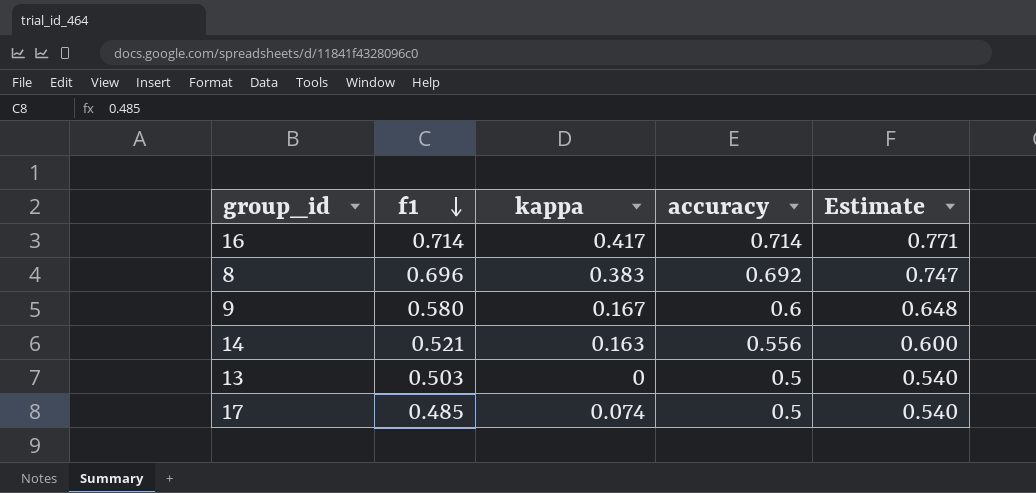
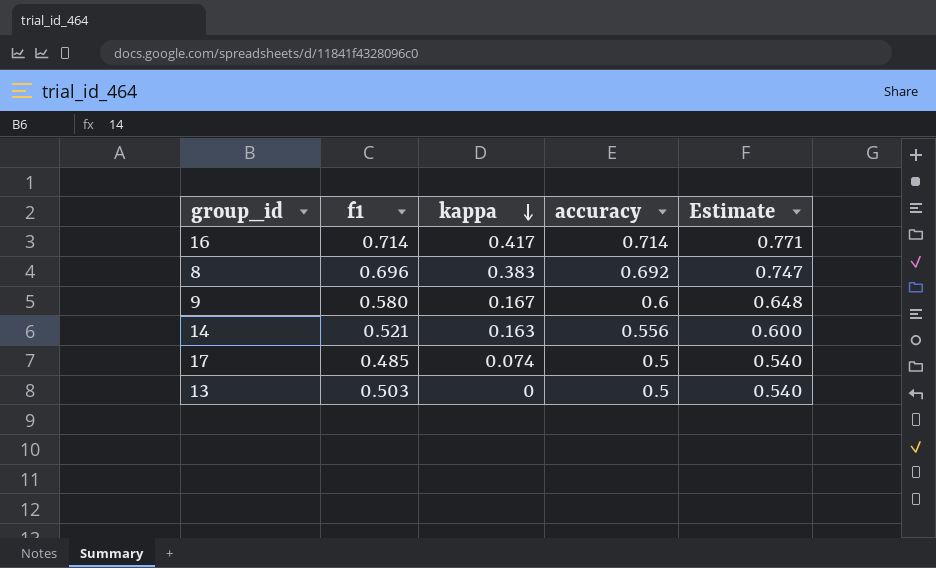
row order: f1 descending -> kappa descending

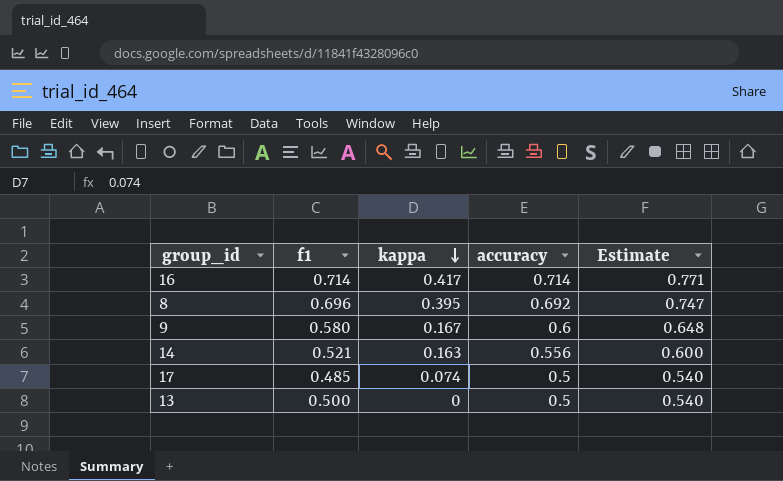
8 | kappa: 0.383 -> 0.395
13 | f1: 0.503 -> 0.500

